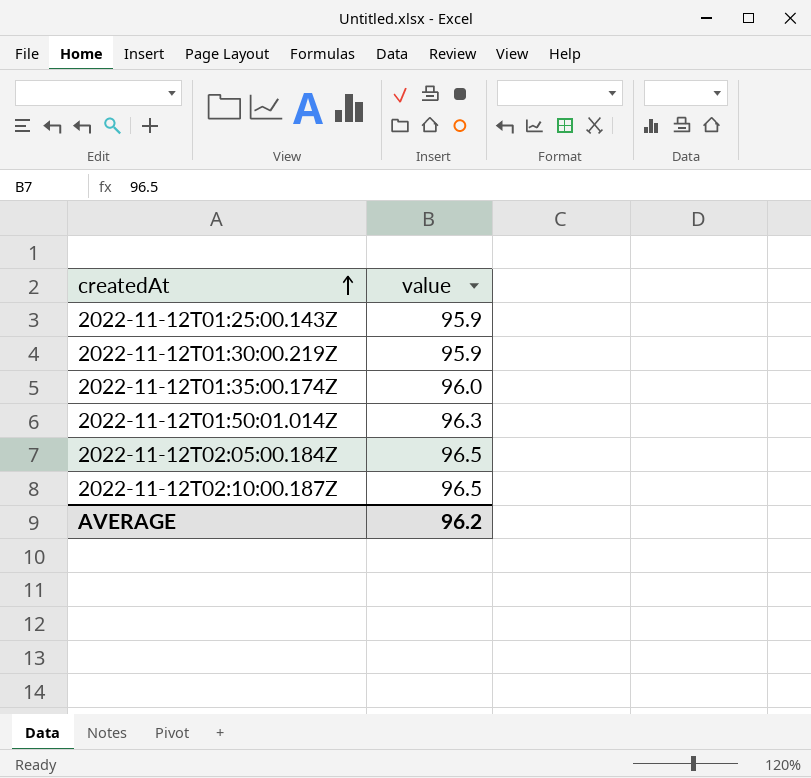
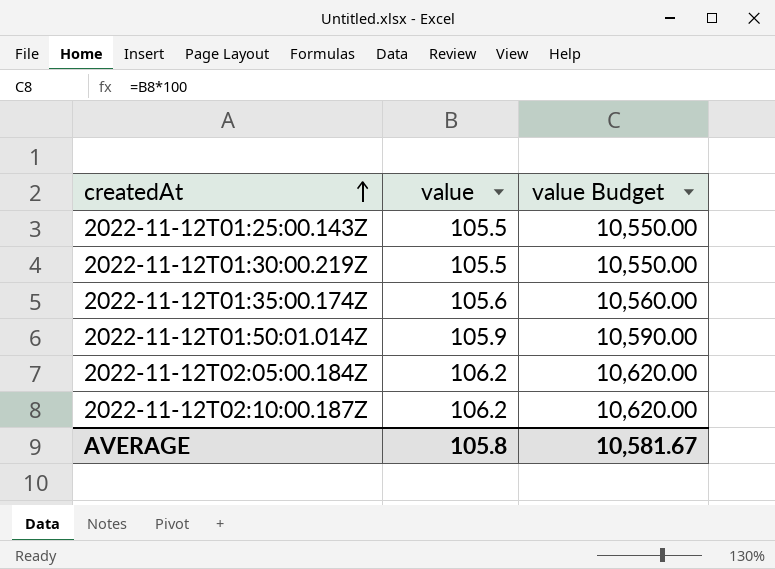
column value Budget | formula: none -> [value] * 100
2022-11-12T01:25:00.143Z | value: 95.9 -> 105.5
2022-11-12T01:30:00.219Z | value: 95.9 -> 105.5
2022-11-12T01:35:00.174Z | value: 96.0 -> 105.6
2022-11-12T01:50:01.014Z | value: 96.3 -> 105.9
2022-11-12T02:05:00.184Z | value: 96.5 -> 106.2
2022-11-12T02:10:00.187Z | value: 96.5 -> 106.2
AVERAGE | value: 96.2 -> 105.8

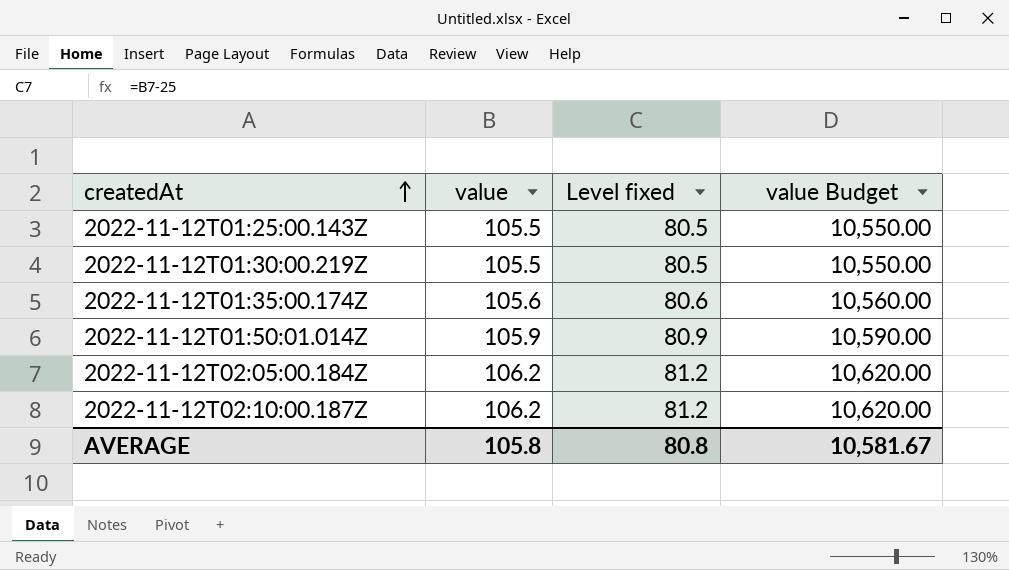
column Level fixed | formula: none -> [value] - 25

